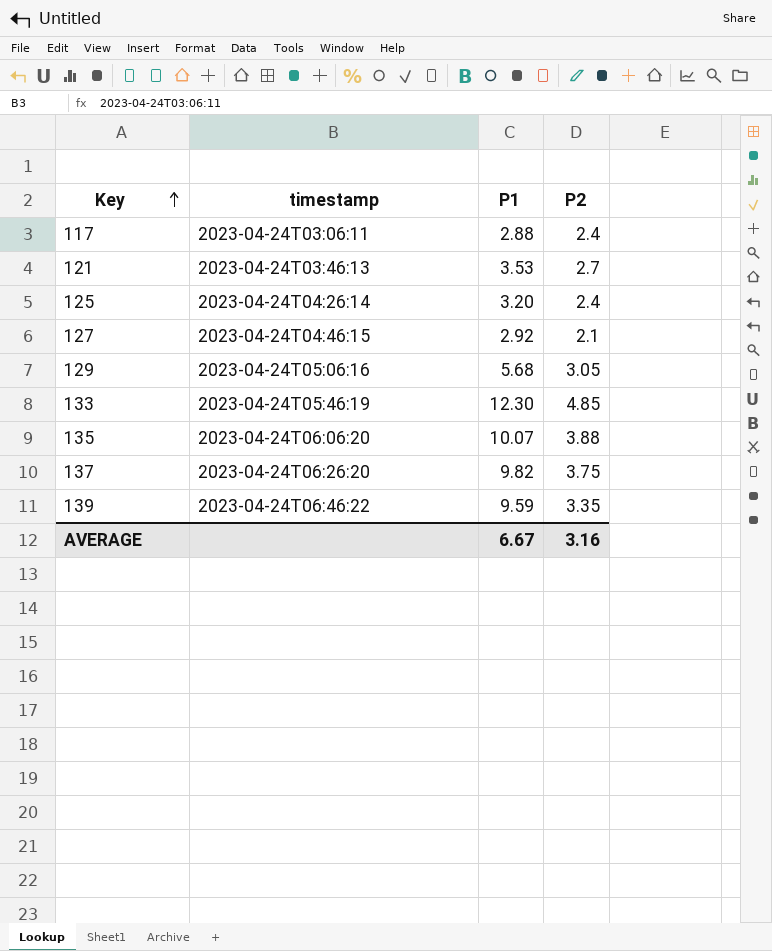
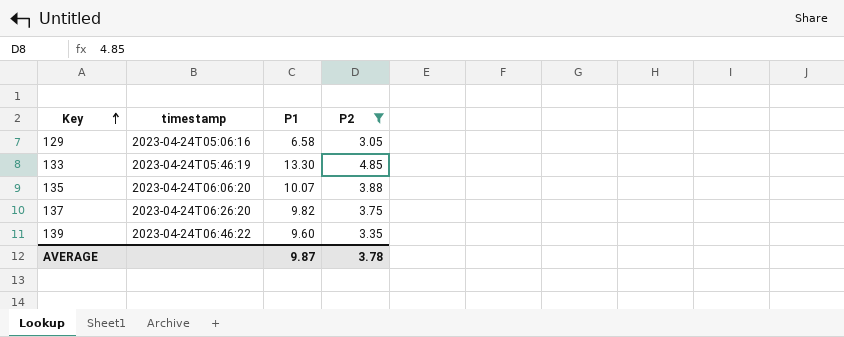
filter: none -> P2 >= 3.05
129 | P1: 5.68 -> 6.58
133 | P1: 12.30 -> 13.30
139 | P1: 9.59 -> 9.60
AVERAGE | P1: 6.67 -> 9.87
AVERAGE | P2: 3.16 -> 3.78

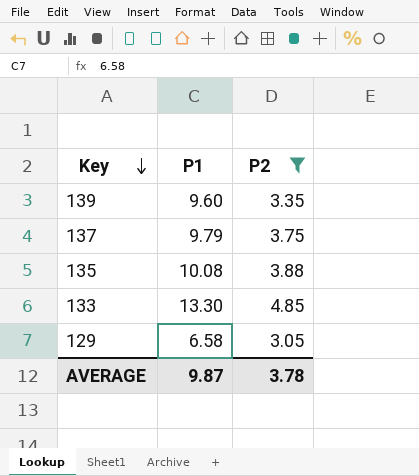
row order: Key ascending -> Key descending
column timestamp | position: 2 -> none
137 | P1: 9.82 -> 9.79
135 | P1: 10.07 -> 10.08

